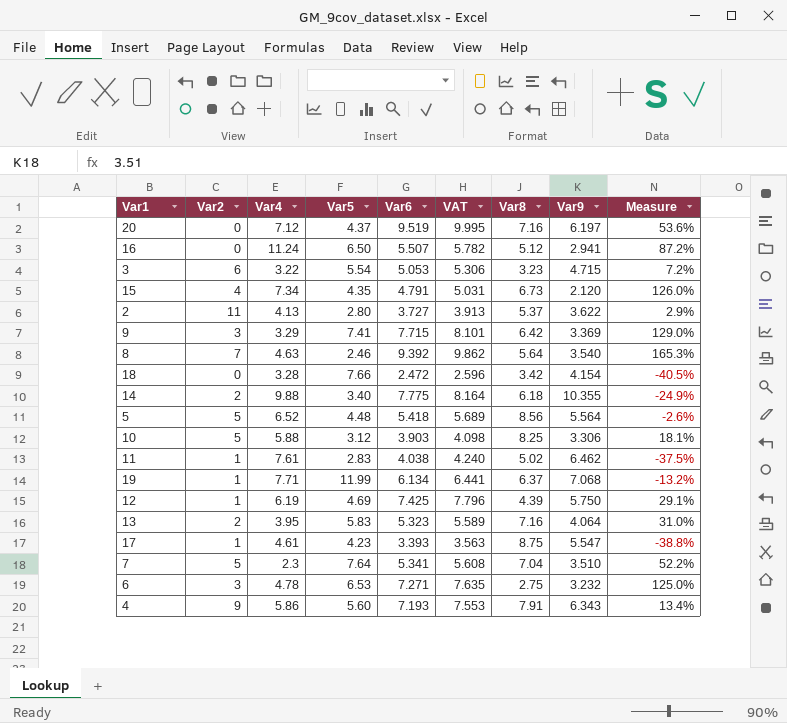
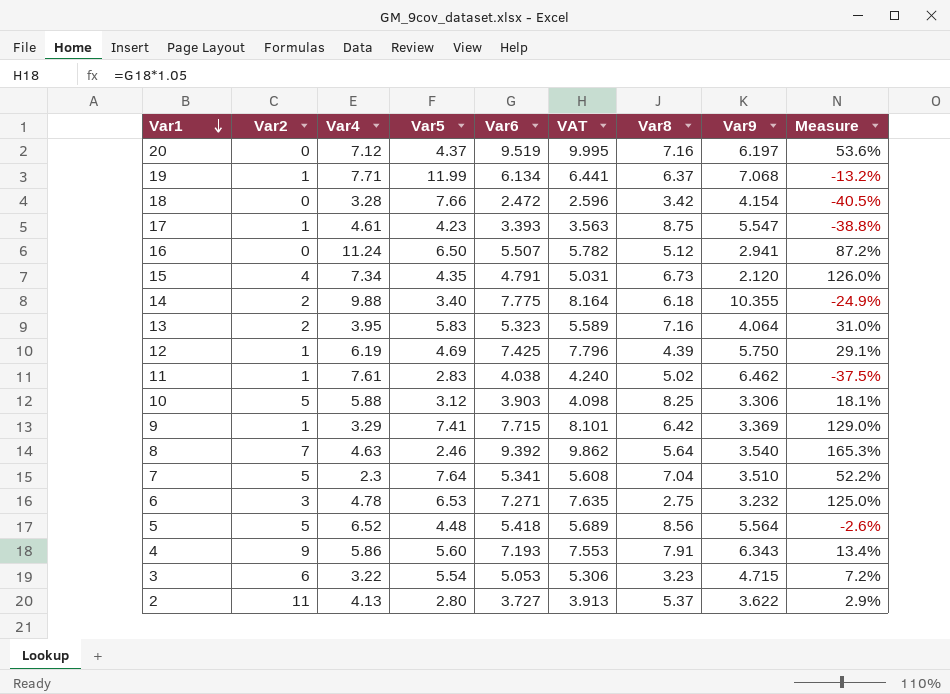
row order: none -> Var1 descending
9 | Var2: 3 -> 1

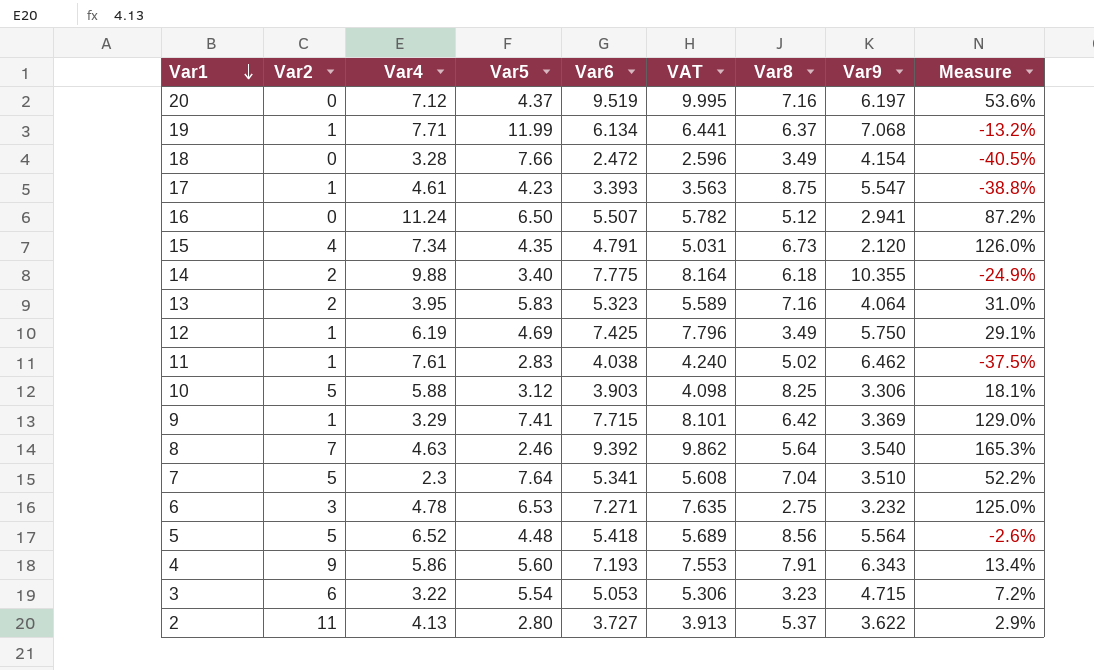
18 | Var8: 3.42 -> 3.49
12 | Var8: 4.39 -> 3.49

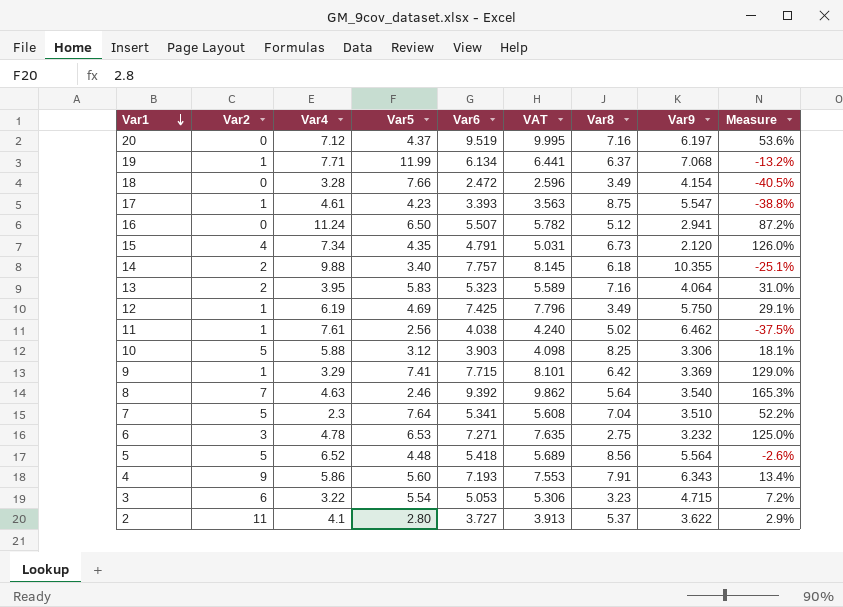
14 | Var6: 7.775 -> 7.757
14 | VAT: 8.164 -> 8.145
14 | Measure: -24.9% -> -25.1%
11 | Var5: 2.83 -> 2.56
2 | Var4: 4.13 -> 4.1

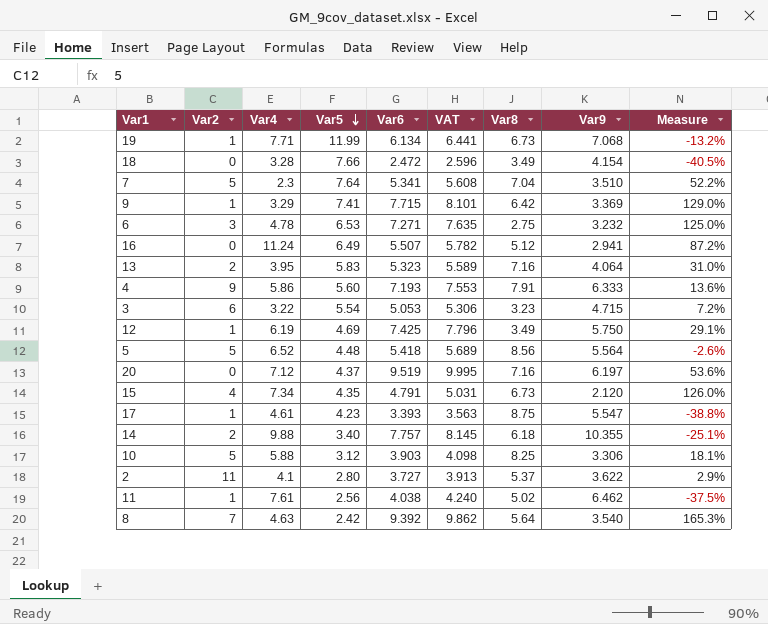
row order: Var1 descending -> Var5 descending
19 | Var8: 6.37 -> 6.73
16 | Var5: 6.50 -> 6.49
4 | Var9: 6.343 -> 6.333
4 | Measure: 13.4% -> 13.6%
8 | Var5: 2.46 -> 2.42

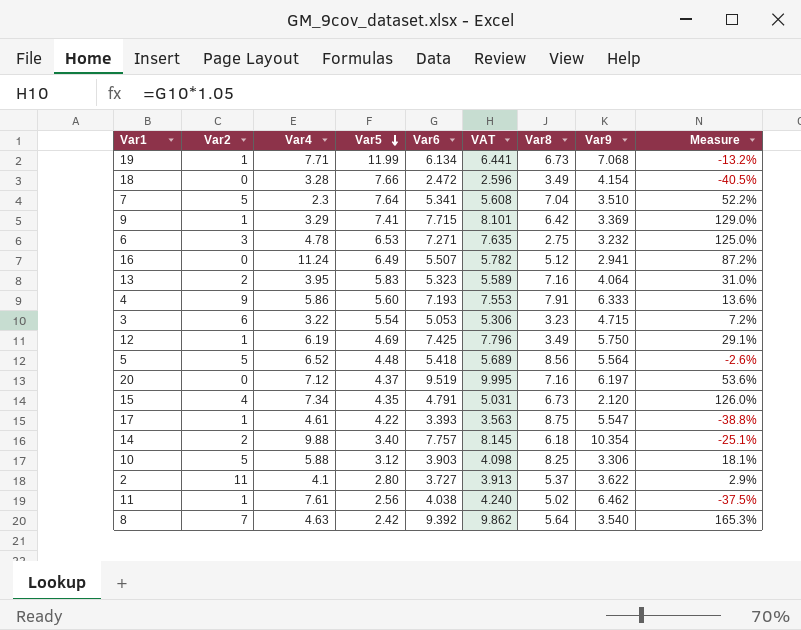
17 | Var5: 4.23 -> 4.22
14 | Var9: 10.355 -> 10.354

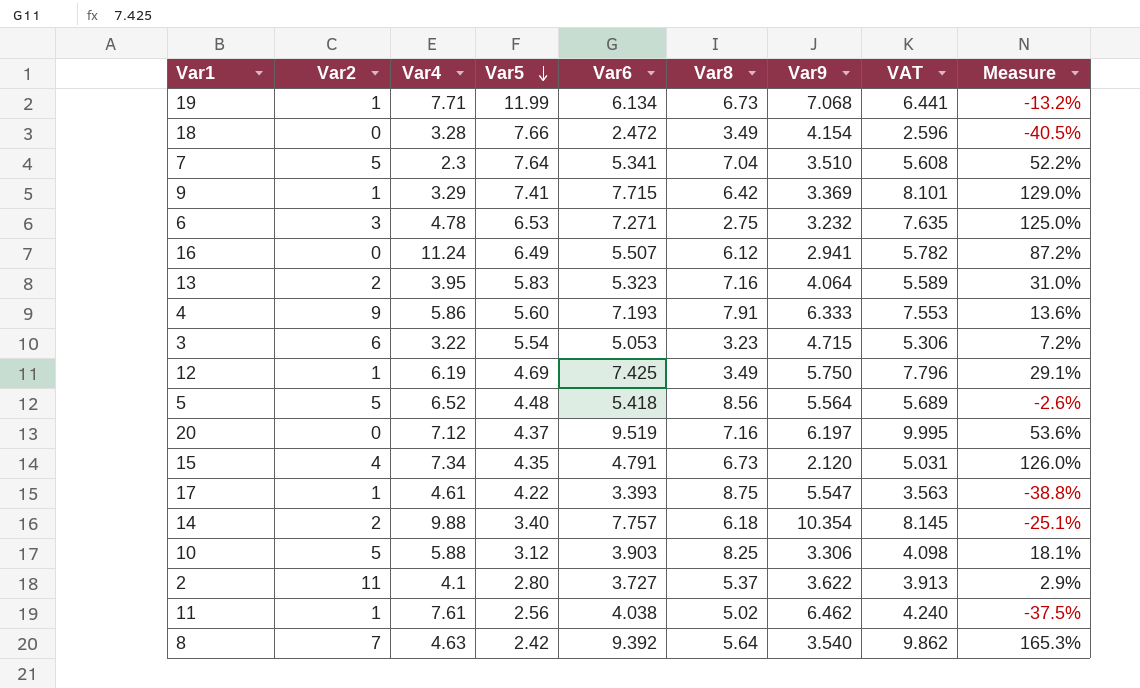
column VAT | position: 6 -> 8
16 | Var8: 5.12 -> 6.12

